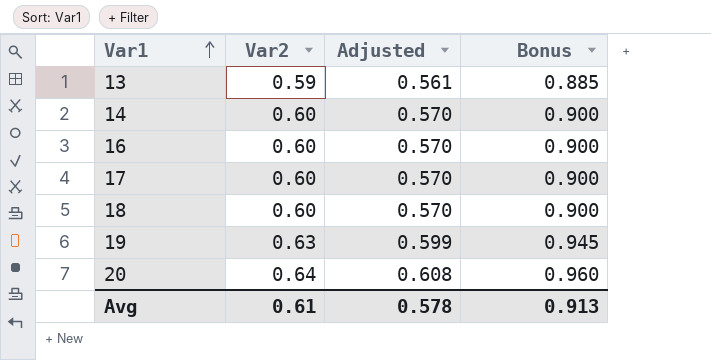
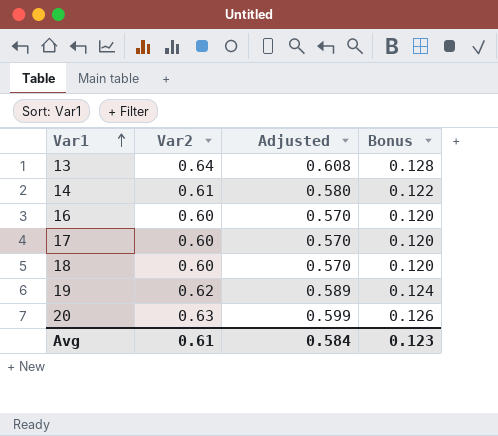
column Bonus | formula: [Var2] * 1.5 -> [Var2] * 0.2
13 | Var2: 0.59 -> 0.64
13 | Adjusted: 0.561 -> 0.608
14 | Var2: 0.60 -> 0.61
14 | Adjusted: 0.570 -> 0.580
19 | Var2: 0.63 -> 0.62
19 | Adjusted: 0.599 -> 0.589
20 | Var2: 0.64 -> 0.63
20 | Adjusted: 0.608 -> 0.599
Avg | Adjusted: 0.578 -> 0.584
Avg | Bonus: 0.913 -> 0.123

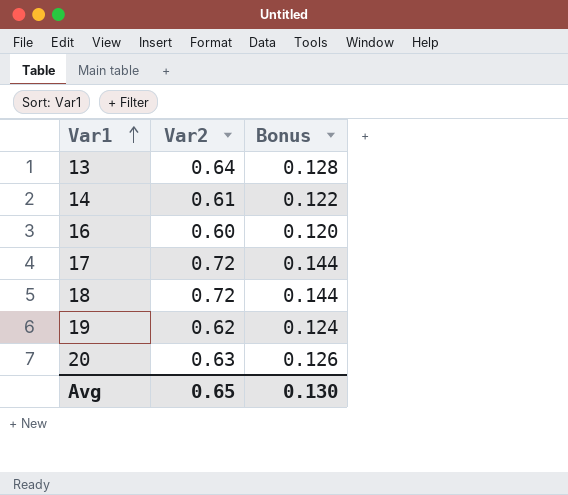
column Adjusted | formula: [Var2] * 0.95 -> none
17 | Var2: 0.60 -> 0.72
17 | Bonus: 0.120 -> 0.144
18 | Var2: 0.60 -> 0.72
18 | Bonus: 0.120 -> 0.144
Avg | Var2: 0.61 -> 0.65
Avg | Bonus: 0.123 -> 0.130

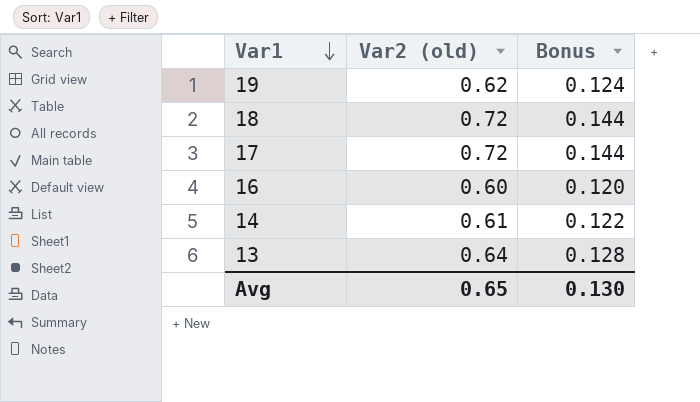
row order: Var1 ascending -> Var1 descending
column name: Var2 -> Var2 (old)
row 20: 0.63 | 0.126 -> none

